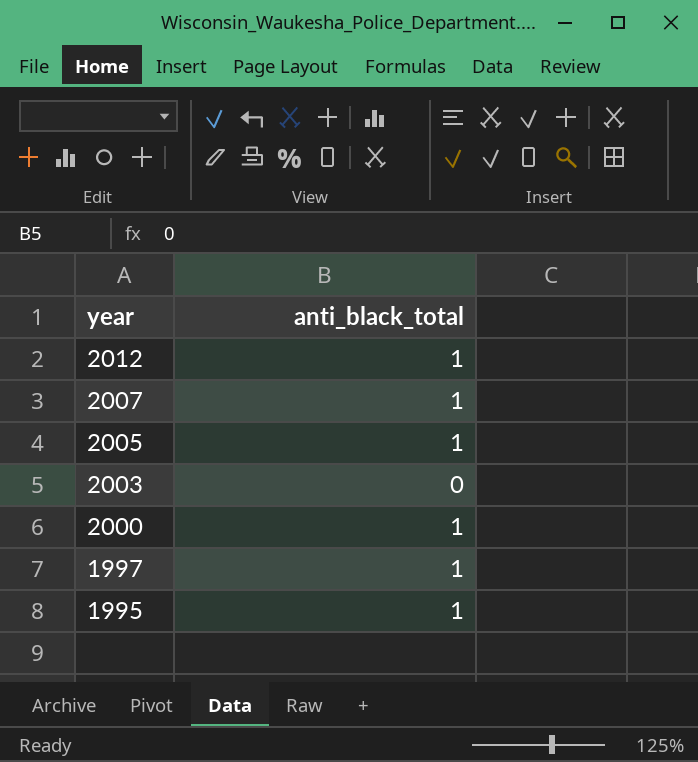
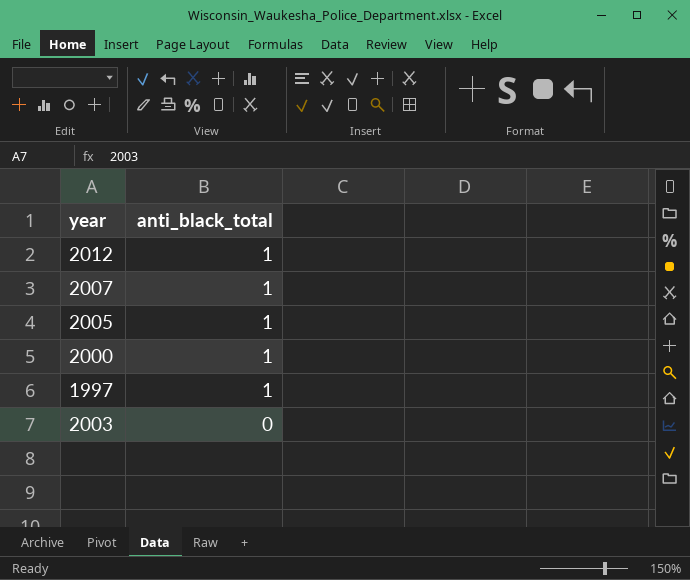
row order: year descending -> anti_black_total descending
row 1995: 1 -> none

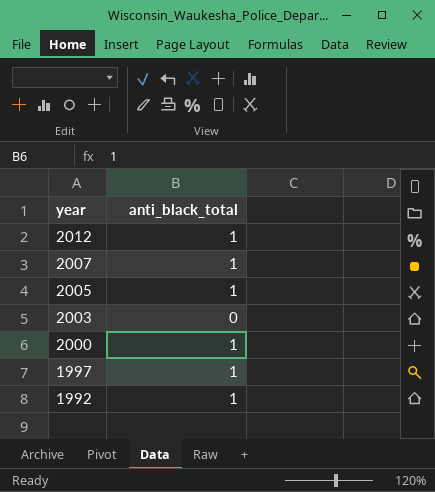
row order: anti_black_total descending -> year descending
row 1992: none -> 1

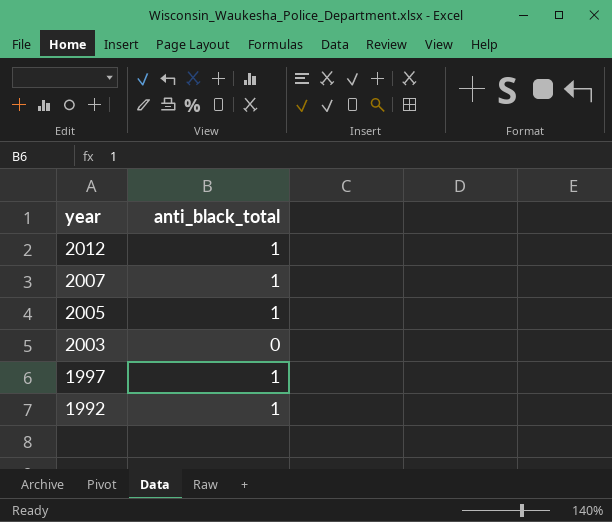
row 2000: 1 -> none

